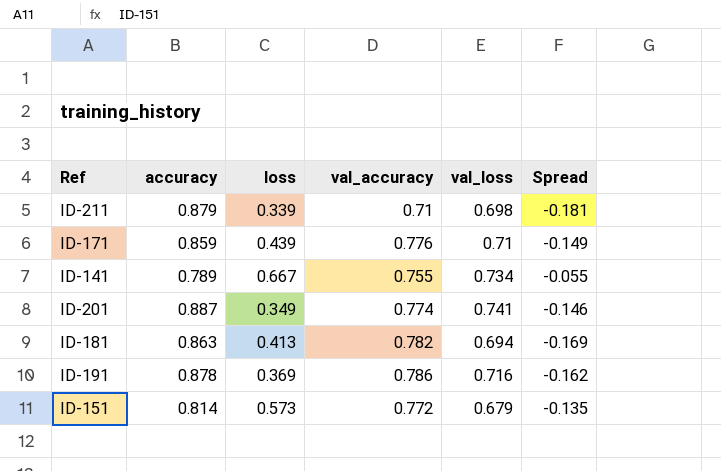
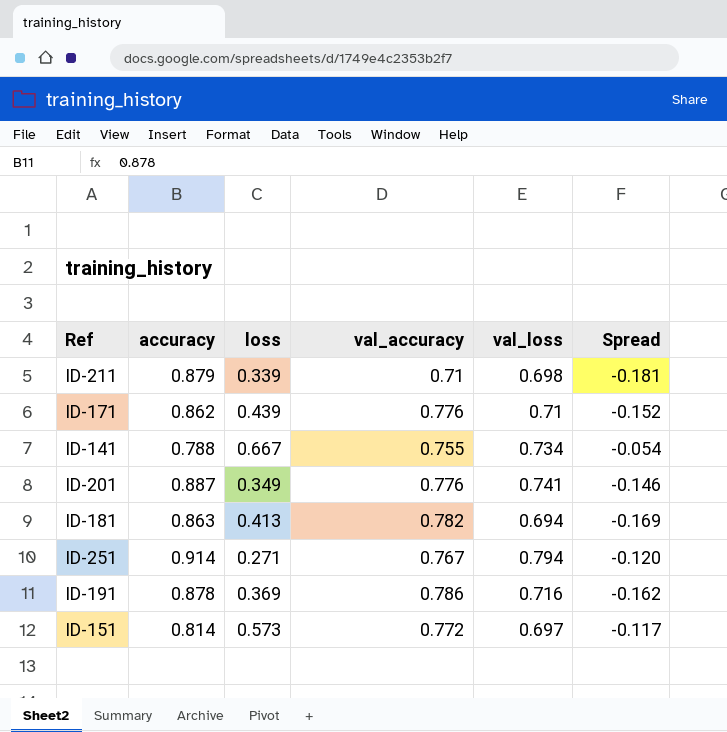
ID-171 | accuracy: 0.859 -> 0.862
ID-171 | Spread: -0.149 -> -0.152
ID-141 | accuracy: 0.789 -> 0.788
ID-141 | Spread: -0.055 -> -0.054
ID-201 | val_accuracy: 0.774 -> 0.776
row ID-251: none -> 0.914 | 0.271 | 0.767 | 0.794 | -0.120
ID-151 | val_loss: 0.679 -> 0.697
ID-151 | Spread: -0.135 -> -0.117

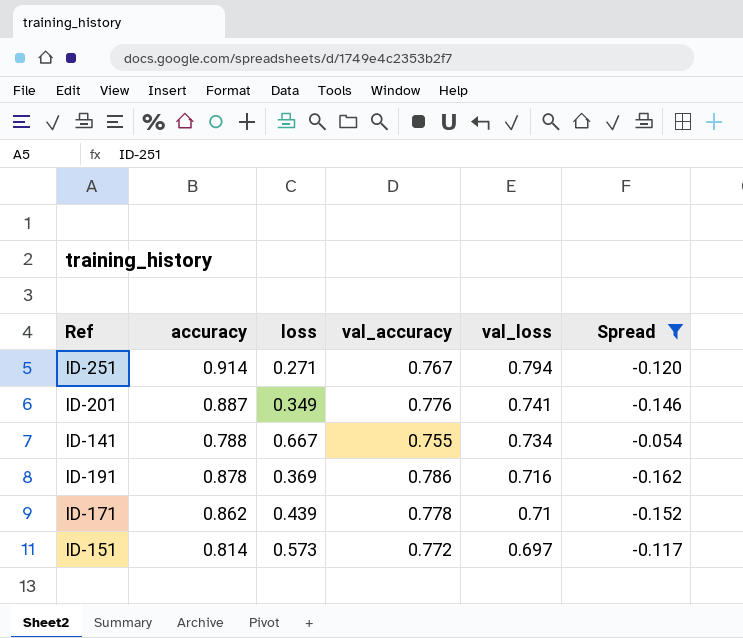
filter: none -> Spread >= -0.162
row order: none -> val_loss descending
ID-171 | val_accuracy: 0.776 -> 0.778

